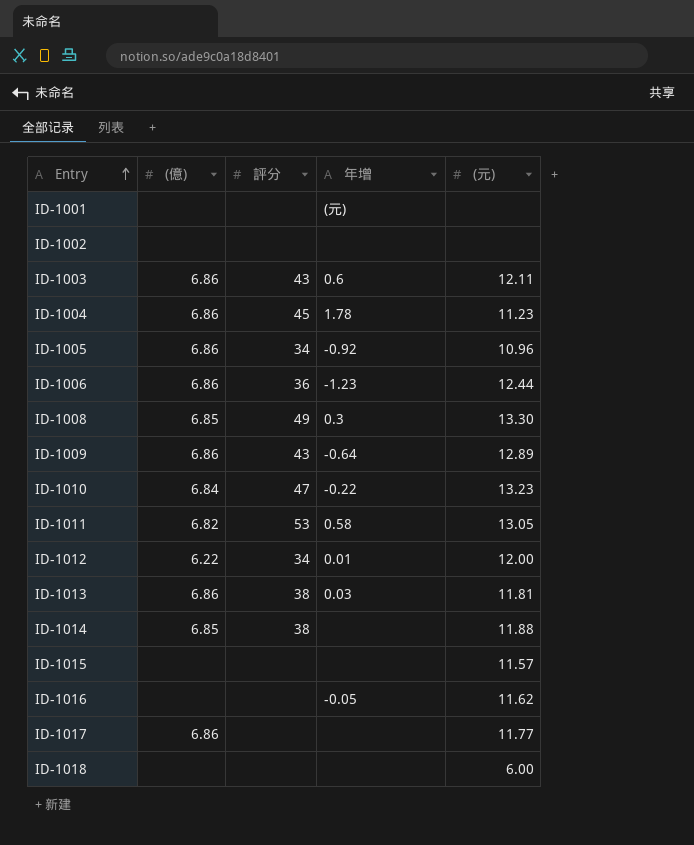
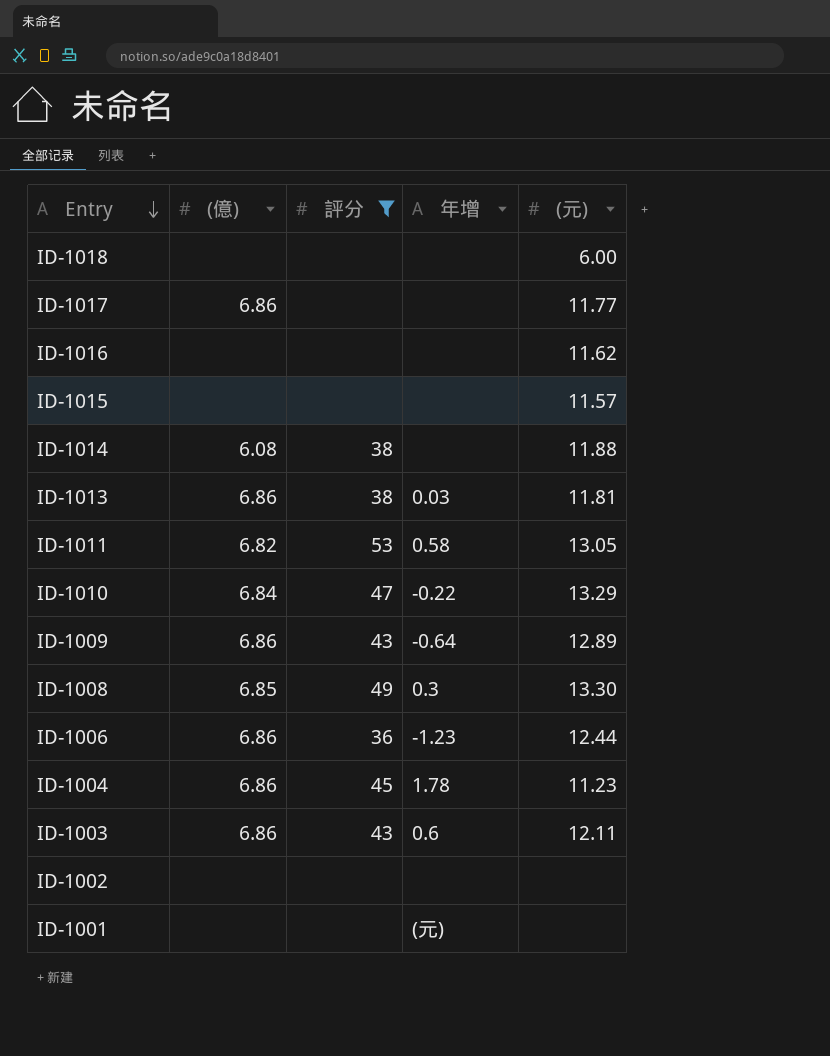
filter: none -> 評分 != 34
row order: Entry ascending -> Entry descending
ID-1016 | 年增: -0.05 -> none
ID-1014 | (億): 6.85 -> 6.08
ID-1010 | (元): 13.23 -> 13.29

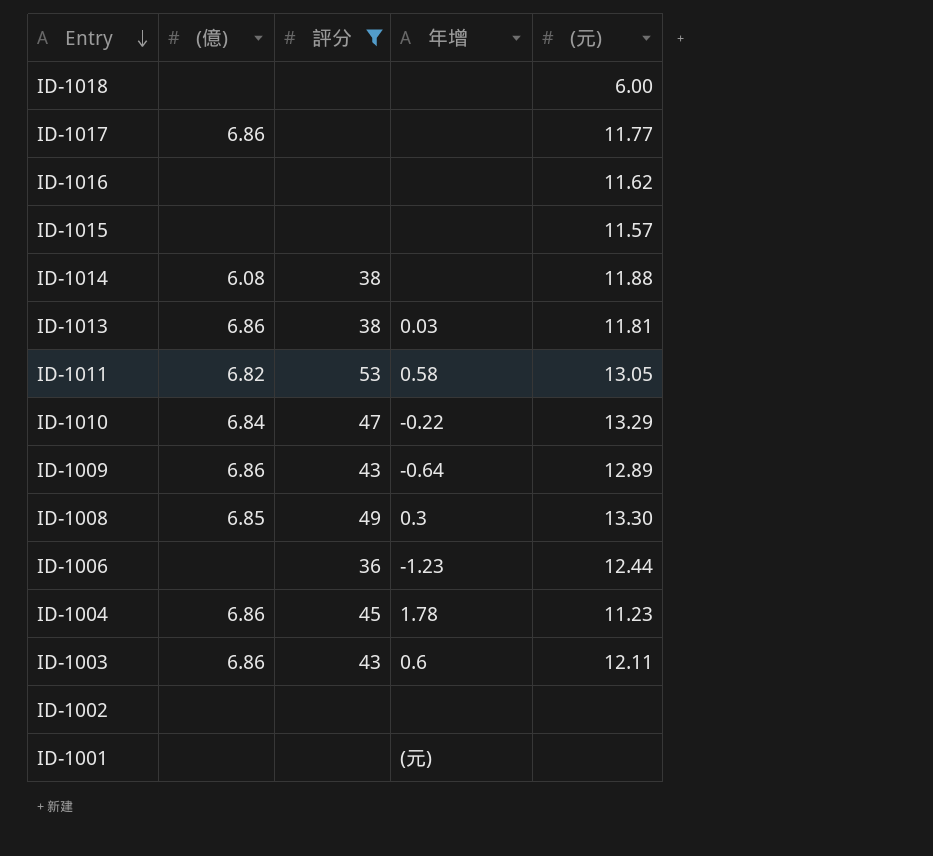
ID-1006 | (億): 6.86 -> none

